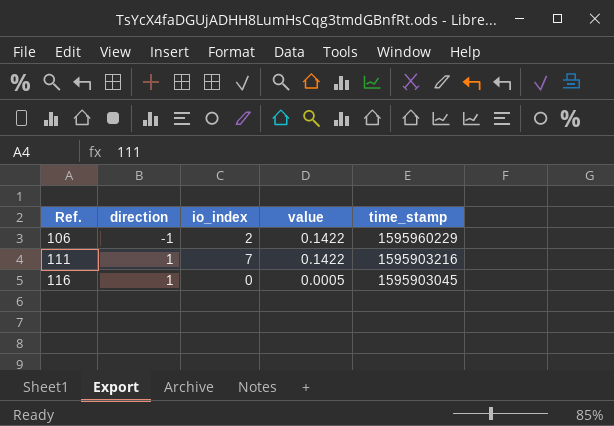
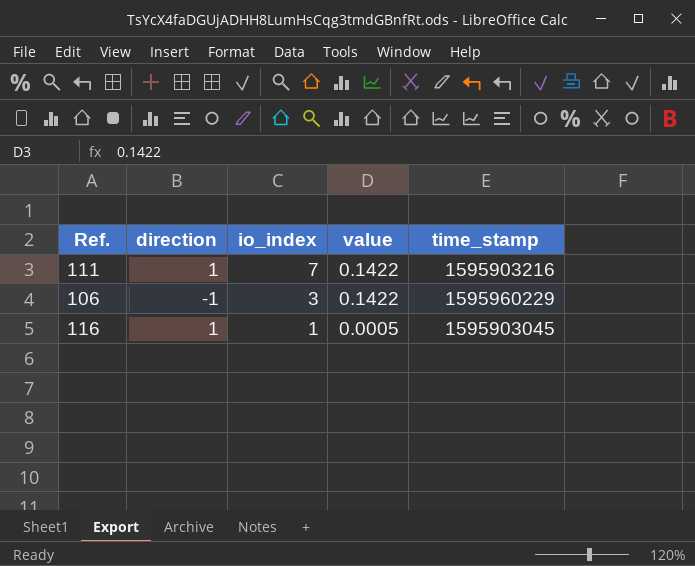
row order: Ref. ascending -> io_index descending
106 | io_index: 2 -> 3
116 | io_index: 0 -> 1

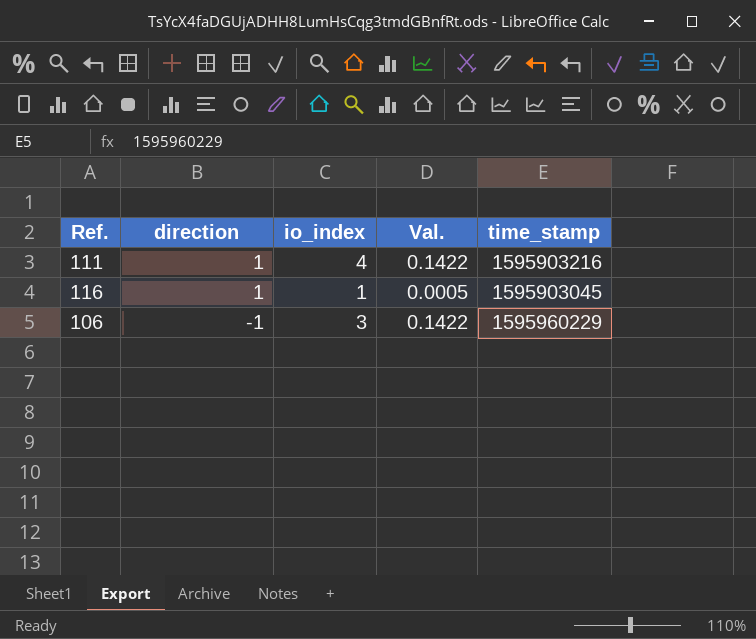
row order: io_index descending -> direction descending
column name: value -> Val.
111 | io_index: 7 -> 4

